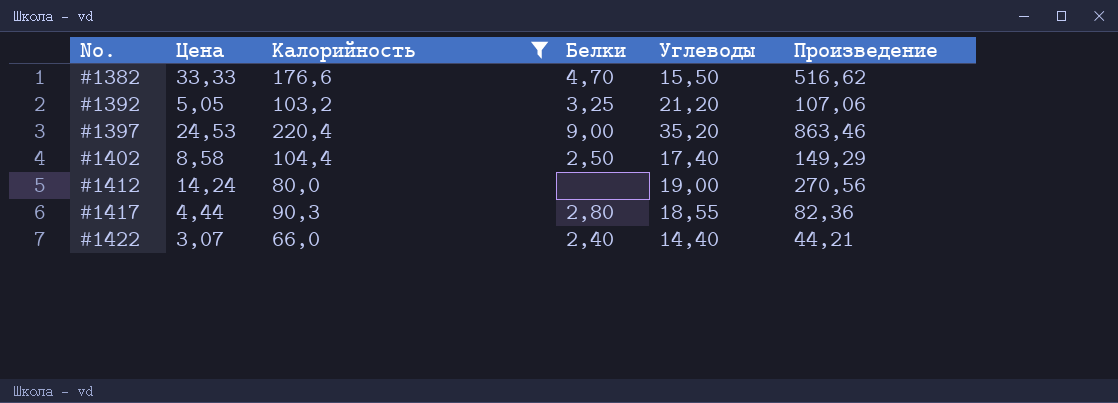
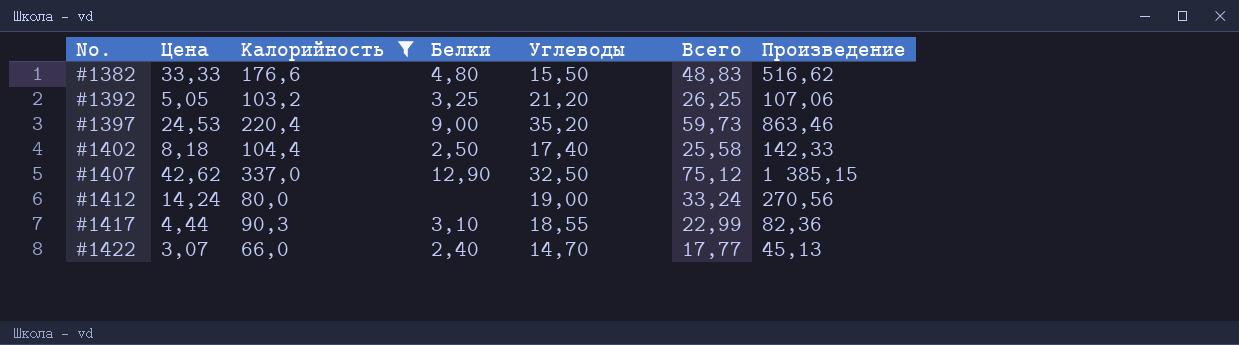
column Всего | formula: none -> [Цена] + [Углеводы]
#1382 | Белки: 4,70 -> 4,80
#1402 | Цена: 8,58 -> 8,18
#1402 | Произведение: 149,29 -> 142,33
row #1407: none -> 42,62 | 337,0 | 12,90 | 32,50 | 75,12 | 1 385,15
#1417 | Белки: 2,80 -> 3,10
#1422 | Углеводы: 14,40 -> 14,70
#1422 | Произведение: 44,21 -> 45,13

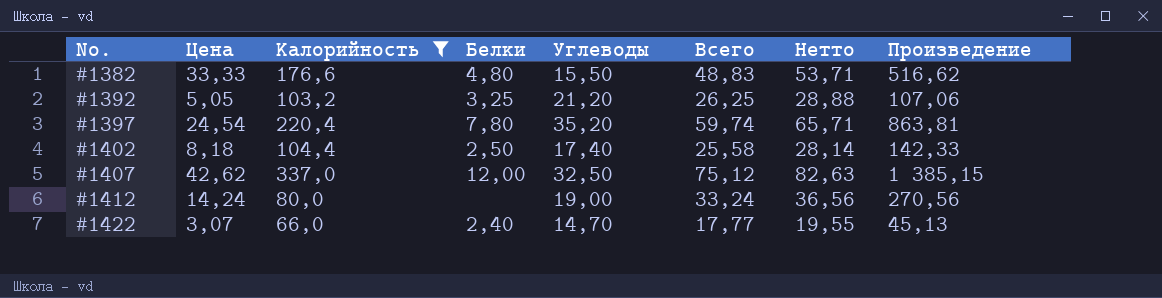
column Нетто | formula: none -> [Всего] * 1,1
row #1417: 4,44 | 90,3 | 3,10 | 18,55 | 22,99 | 82,36 -> none
#1397 | Цена: 24,53 -> 24,54
#1397 | Белки: 9,00 -> 7,80
#1397 | Всего: 59,73 -> 59,74
#1397 | Произведение: 863,46 -> 863,81
#1407 | Белки: 12,90 -> 12,00

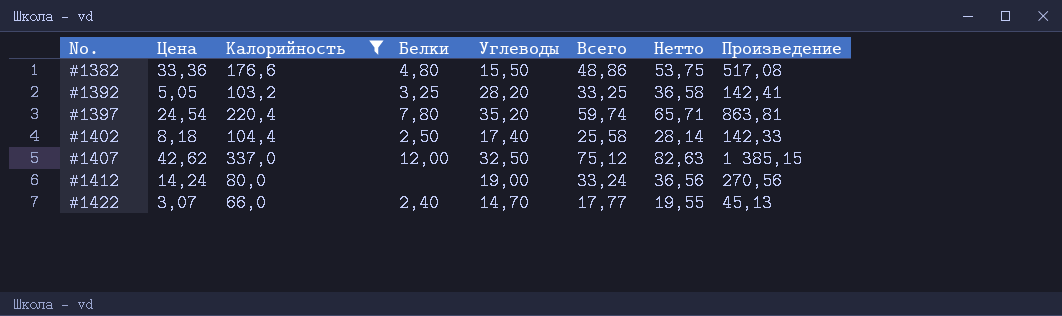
#1382 | Цена: 33,33 -> 33,36
#1382 | Всего: 48,83 -> 48,86
#1382 | Нетто: 53,71 -> 53,75
#1382 | Произведение: 516,62 -> 517,08
#1392 | Углеводы: 21,20 -> 28,20
#1392 | Всего: 26,25 -> 33,25
#1392 | Нетто: 28,88 -> 36,58
#1392 | Произведение: 107,06 -> 142,41

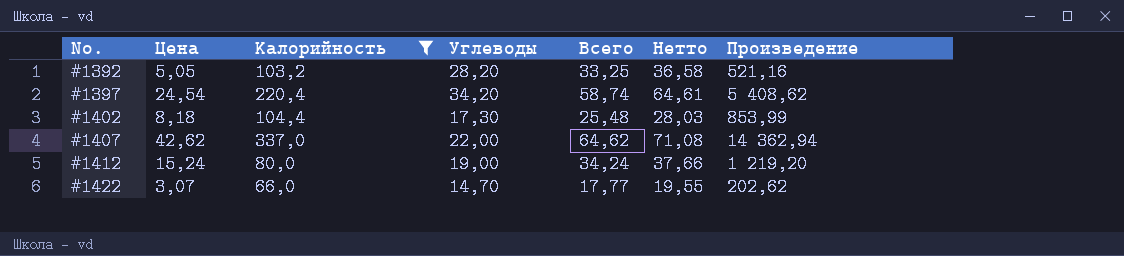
column Белки | position: 4 -> none
column Произведение | formula: [Цена] * [Углеводы] -> [Цена] * [Калорийность]
row #1382: 33,36 | 176,6 | 4,80 | 15,50 | 48,86 | 53,75 | 517,08 -> none
#1397 | Углеводы: 35,20 -> 34,20
#1397 | Всего: 59,74 -> 58,74
#1397 | Нетто: 65,71 -> 64,61
#1402 | Углеводы: 17,40 -> 17,30
#1402 | Всего: 25,58 -> 25,48
#1402 | Нетто: 28,14 -> 28,03
#1407 | Углеводы: 32,50 -> 22,00
#1407 | Всего: 75,12 -> 64,62
#1407 | Нетто: 82,63 -> 71,08
#1412 | Цена: 14,24 -> 15,24
#1412 | Всего: 33,24 -> 34,24
#1412 | Нетто: 36,56 -> 37,66

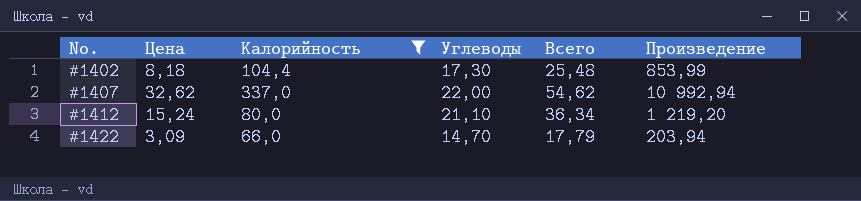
column Нетто | formula: [Всего] * 1,1 -> none
row #1392: 5,05 | 103,2 | 28,20 | 33,25 | 36,58 | 521,16 -> none
row #1397: 24,54 | 220,4 | 34,20 | 58,74 | 64,61 | 5 408,62 -> none
#1407 | Цена: 42,62 -> 32,62
#1407 | Всего: 64,62 -> 54,62
#1407 | Произведение: 14 362,94 -> 10 992,94
#1412 | Углеводы: 19,00 -> 21,10
#1412 | Всего: 34,24 -> 36,34
#1422 | Цена: 3,07 -> 3,09
#1422 | Всего: 17,77 -> 17,79
#1422 | Произведение: 202,62 -> 203,94

